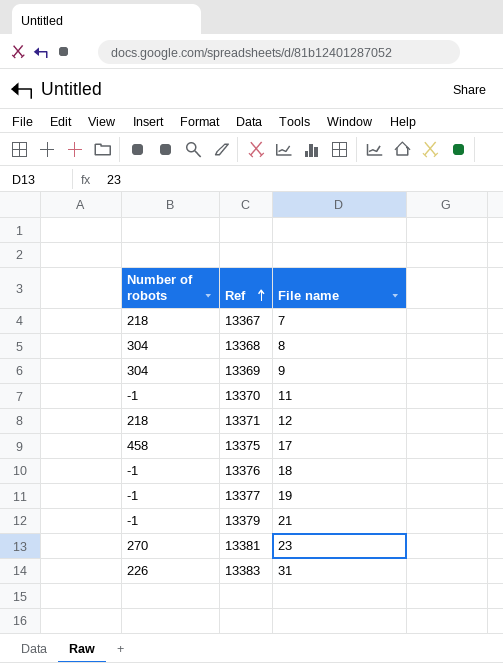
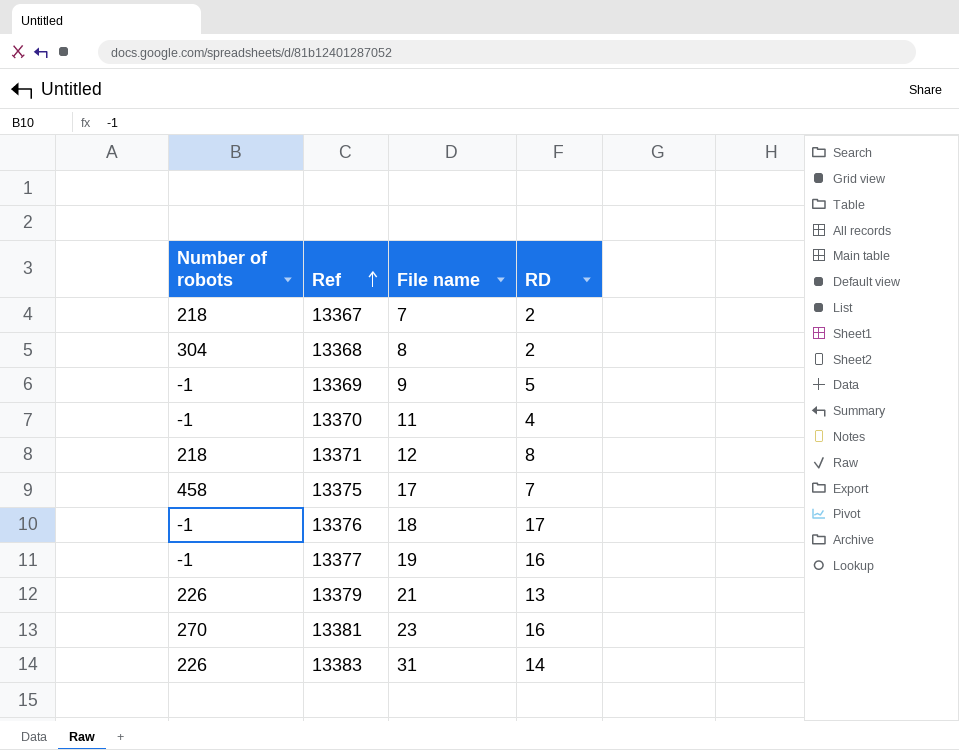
column RD | position: none -> 4
13369 | Number of robots: 304 -> -1
13379 | Number of robots: -1 -> 226

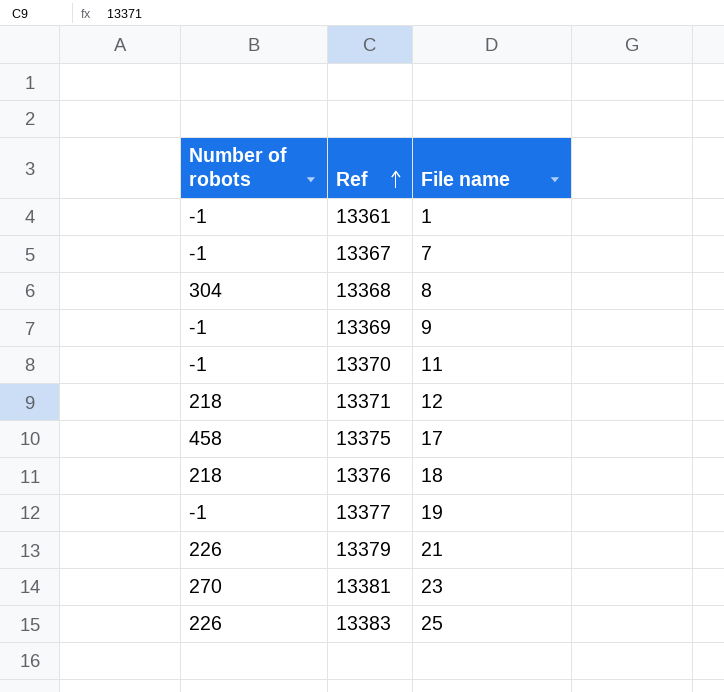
column RD | position: 4 -> none
row 13361: none -> -1 | 1
13367 | Number of robots: 218 -> -1
13376 | Number of robots: -1 -> 218
13383 | File name: 31 -> 25

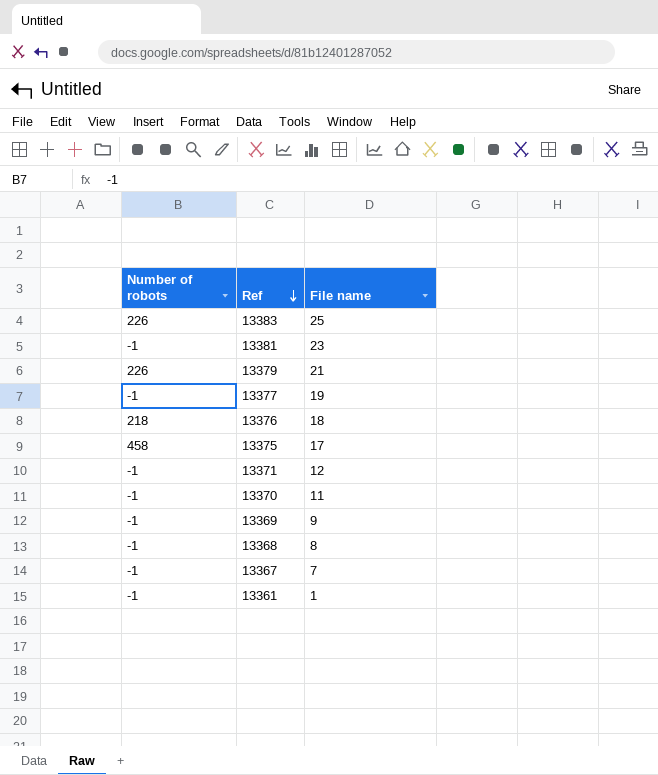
row order: Ref ascending -> Ref descending
13381 | Number of robots: 270 -> -1
13371 | Number of robots: 218 -> -1
13368 | Number of robots: 304 -> -1

